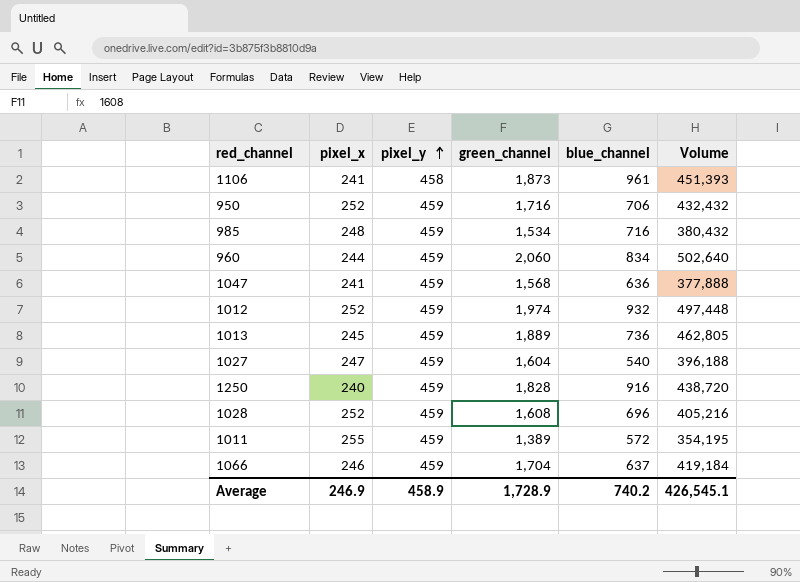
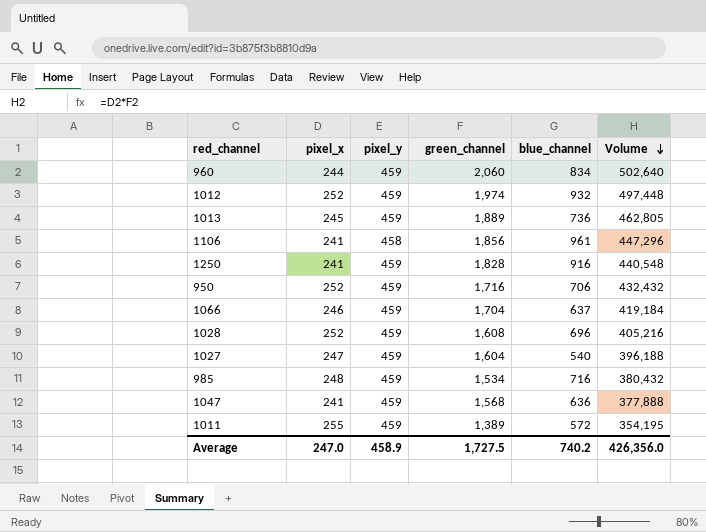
row order: pixel_y ascending -> Volume descending
1106 | green_channel: 1,873 -> 1,856
1106 | Volume: 451,393 -> 447,296
1250 | pixel_x: 240 -> 241
1250 | Volume: 438,720 -> 440,548
Average | pixel_x: 246.9 -> 247.0
Average | green_channel: 1,728.9 -> 1,727.5
Average | Volume: 426,545.1 -> 426,356.0

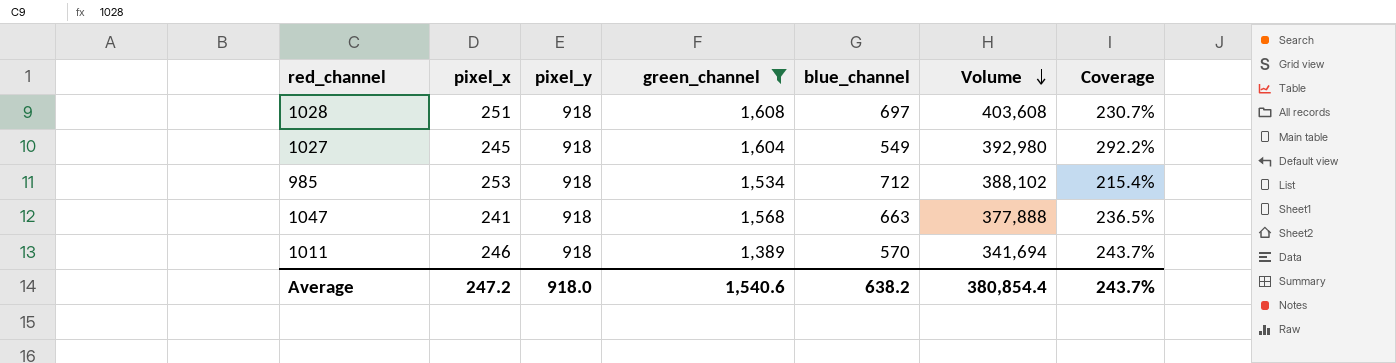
filter: none -> green_channel <= 1,608
column Coverage | formula: none -> [green_channel] / [blue_channel]
1028 | pixel_x: 252 -> 251
1028 | pixel_y: 459 -> 918
1028 | blue_channel: 696 -> 697
1028 | Volume: 405,216 -> 403,608
1027 | pixel_x: 247 -> 245
1027 | pixel_y: 459 -> 918
1027 | blue_channel: 540 -> 549
1027 | Volume: 396,188 -> 392,980
985 | pixel_x: 248 -> 253
985 | pixel_y: 459 -> 918
985 | blue_channel: 716 -> 712
985 | Volume: 380,432 -> 388,102
1047 | pixel_y: 459 -> 918
1047 | blue_channel: 636 -> 663
1011 | pixel_x: 255 -> 246
1011 | pixel_y: 459 -> 918
1011 | blue_channel: 572 -> 570
1011 | Volume: 354,195 -> 341,694
Average | pixel_x: 247.0 -> 247.2
Average | pixel_y: 458.9 -> 918.0
Average | green_channel: 1,727.5 -> 1,540.6
Average | blue_channel: 740.2 -> 638.2
Average | Volume: 426,356.0 -> 380,854.4

